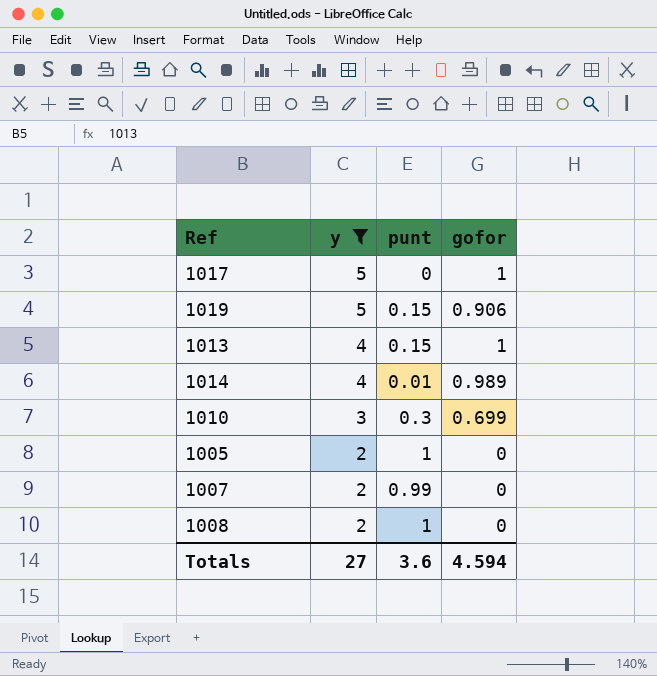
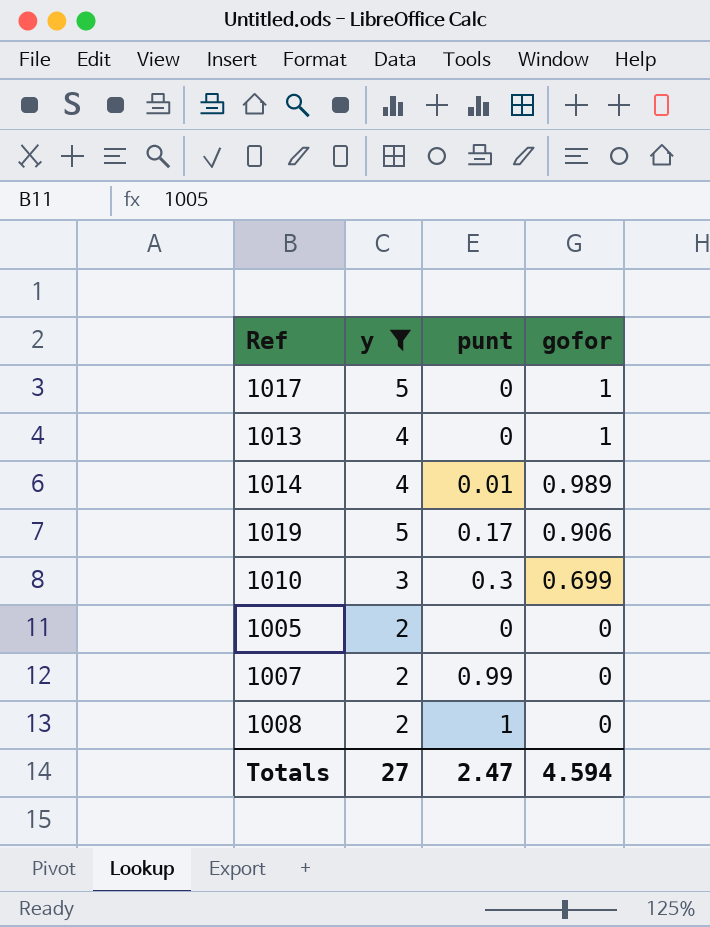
row order: y descending -> gofor descending
1013 | punt: 0.15 -> 0
1019 | punt: 0.15 -> 0.17
1005 | punt: 1 -> 0
Totals | punt: 3.6 -> 2.47

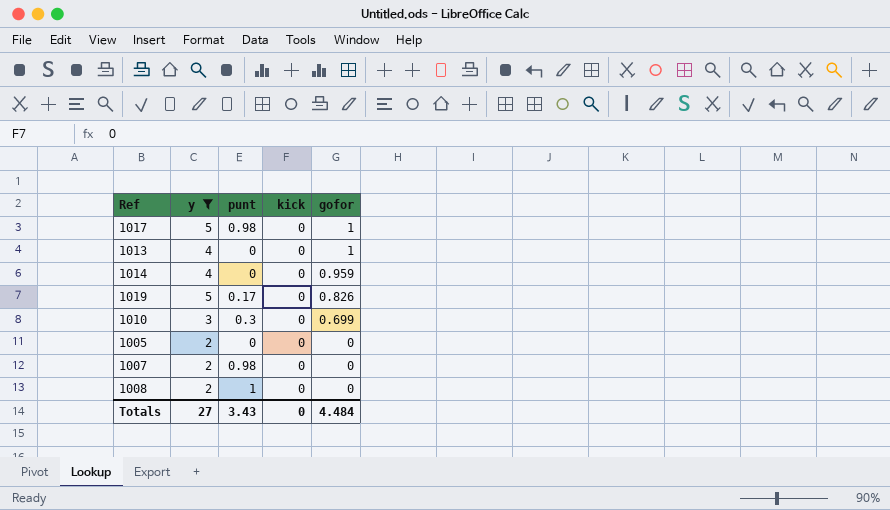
column kick | position: none -> 4
1017 | punt: 0 -> 0.98
1014 | punt: 0.01 -> 0
1014 | gofor: 0.989 -> 0.959
1019 | gofor: 0.906 -> 0.826
1007 | punt: 0.99 -> 0.98
Totals | punt: 2.47 -> 3.43
Totals | gofor: 4.594 -> 4.484

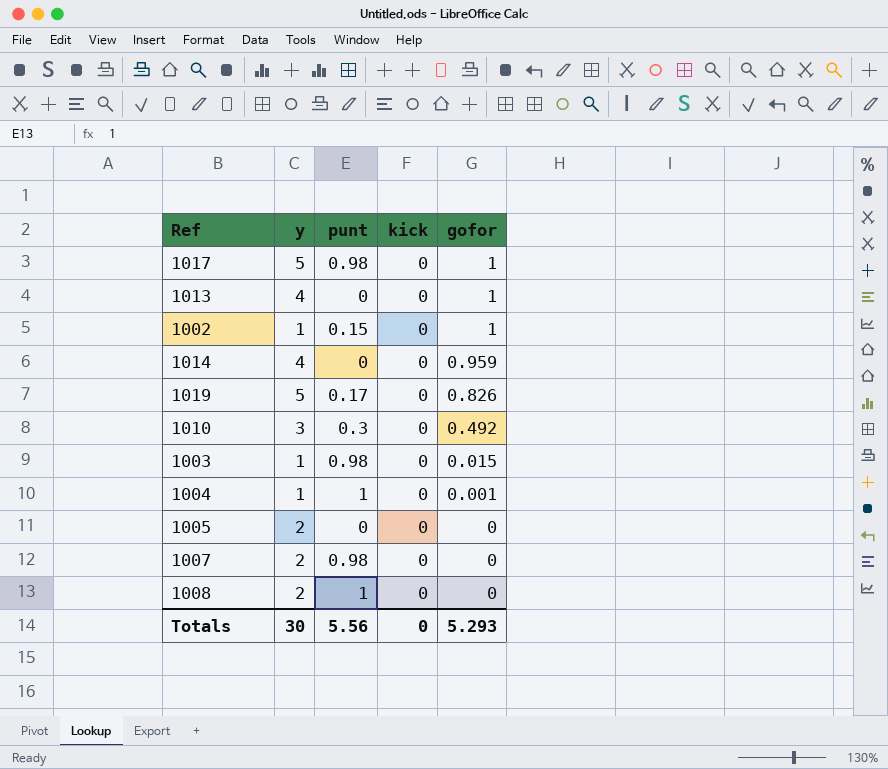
filter: y != 1 -> none
1010 | gofor: 0.699 -> 0.492
Totals | y: 27 -> 30
Totals | punt: 3.43 -> 5.56
Totals | gofor: 4.484 -> 5.293

